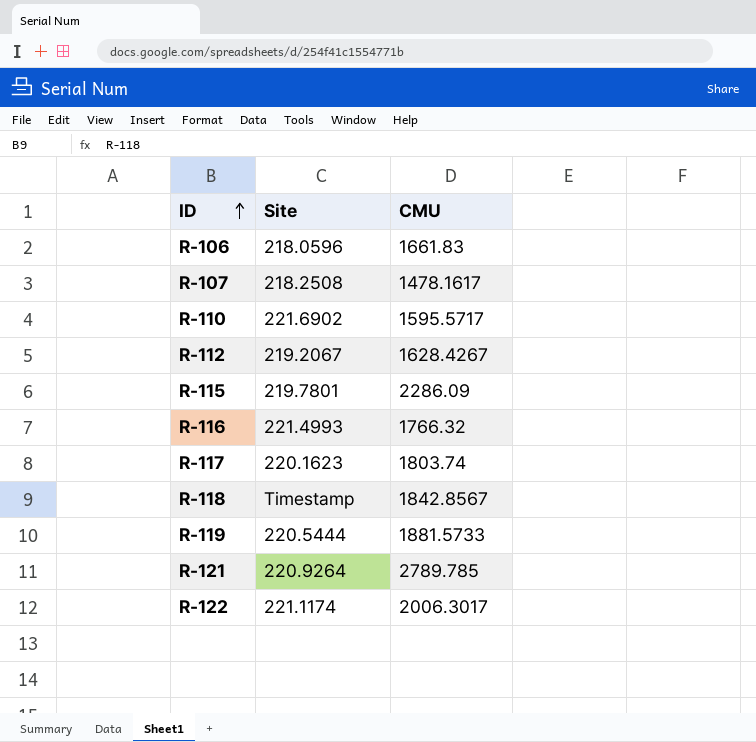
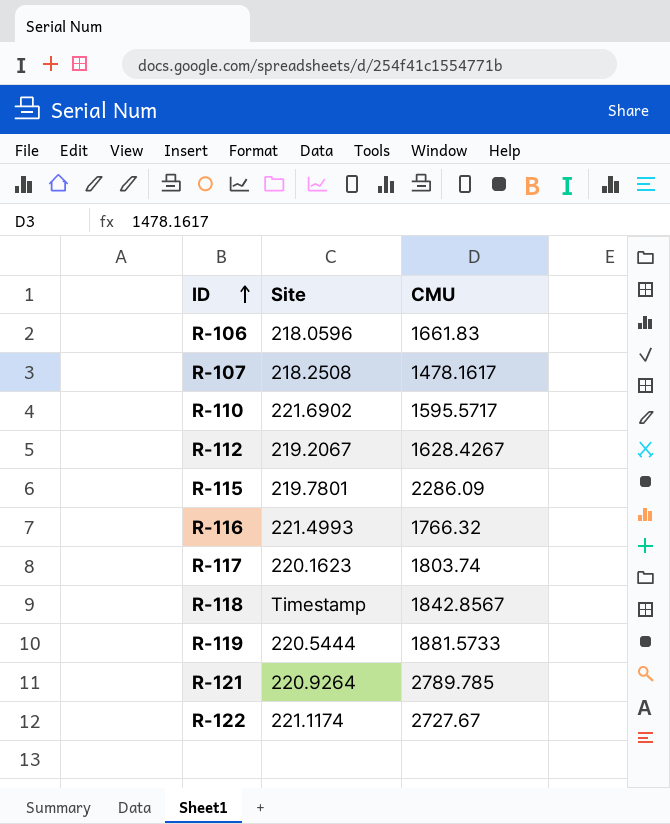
R-122 | CMU: 2006.3017 -> 2727.67

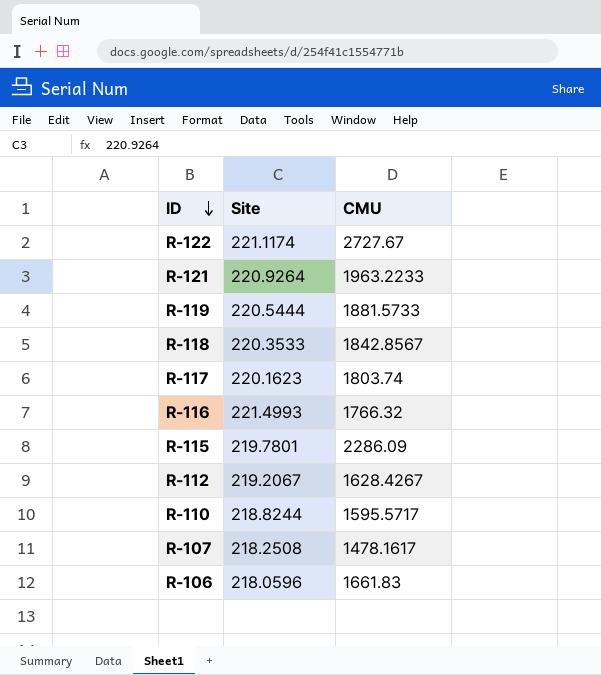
row order: ID ascending -> ID descending
R-121 | CMU: 2789.785 -> 1963.2233
R-118 | Site: Timestamp -> 220.3533
R-110 | Site: 221.6902 -> 218.8244

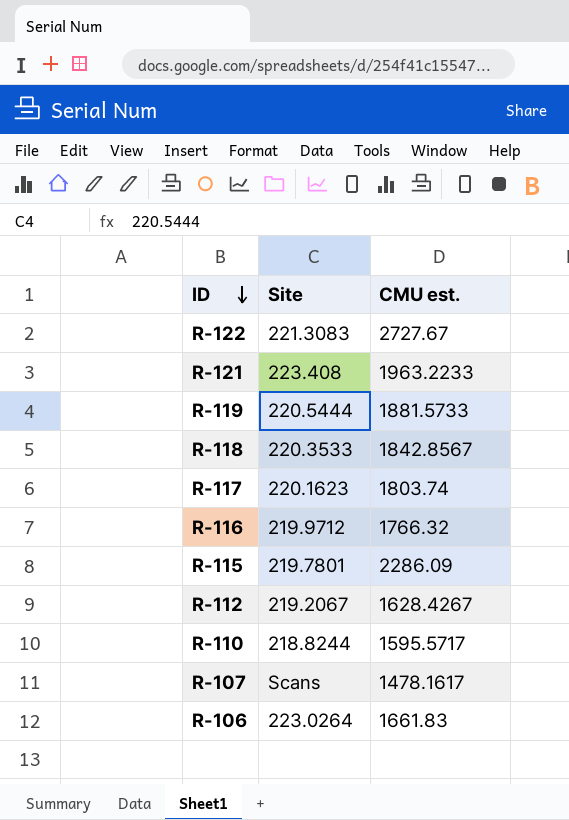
column name: CMU -> CMU est.
R-122 | Site: 221.1174 -> 221.3083
R-121 | Site: 220.9264 -> 223.408
R-116 | Site: 221.4993 -> 219.9712
R-107 | Site: 218.2508 -> Scans
R-106 | Site: 218.0596 -> 223.0264

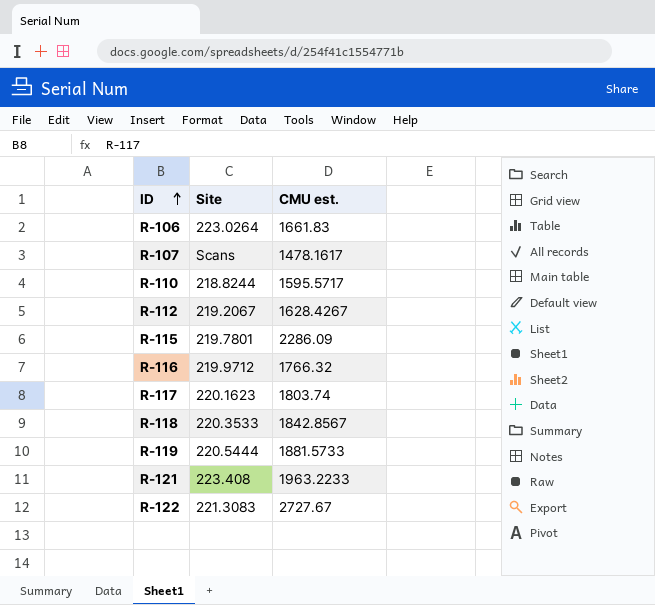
row order: ID descending -> ID ascending

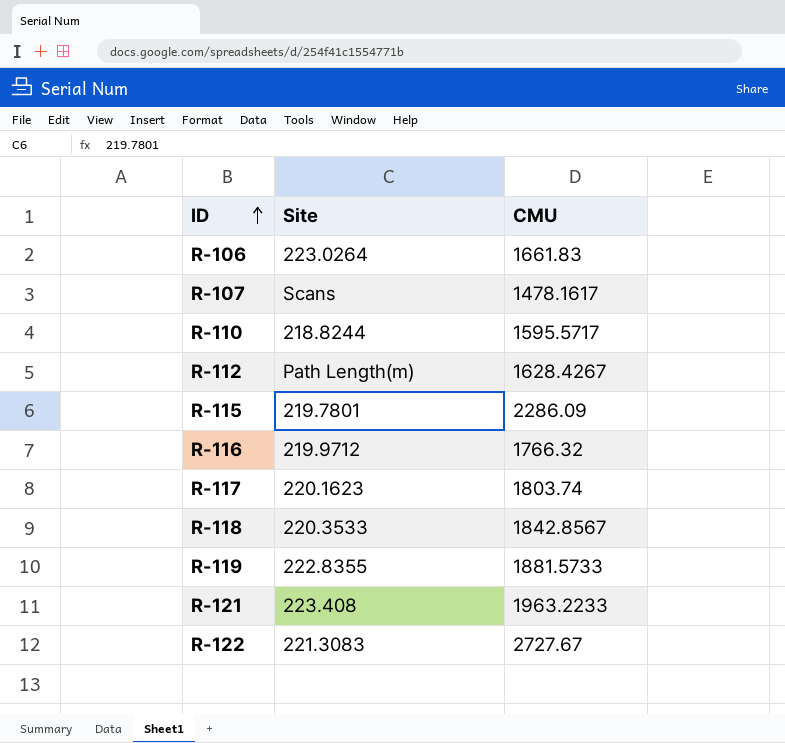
column name: CMU est. -> CMU
R-112 | Site: 219.2067 -> Path Length(m)
R-119 | Site: 220.5444 -> 222.8355

